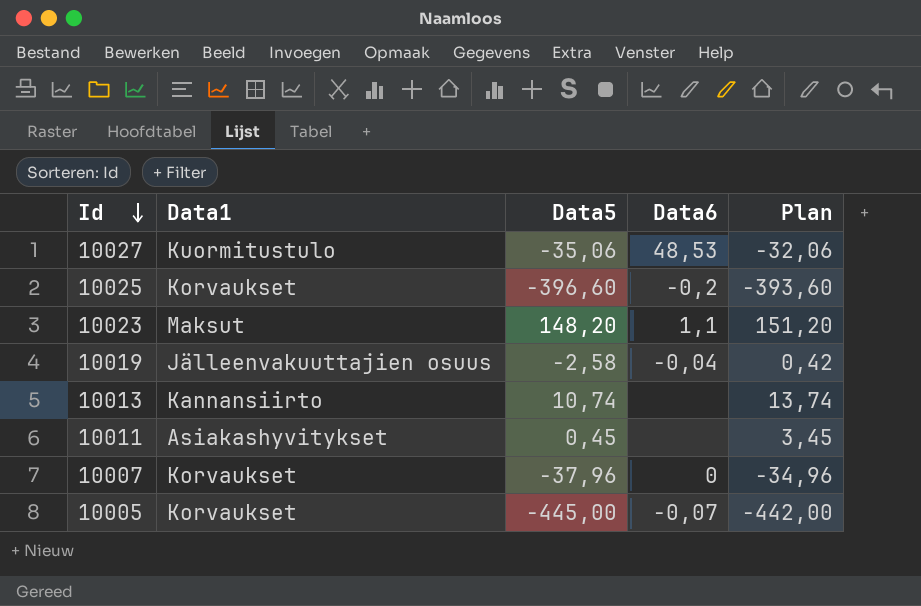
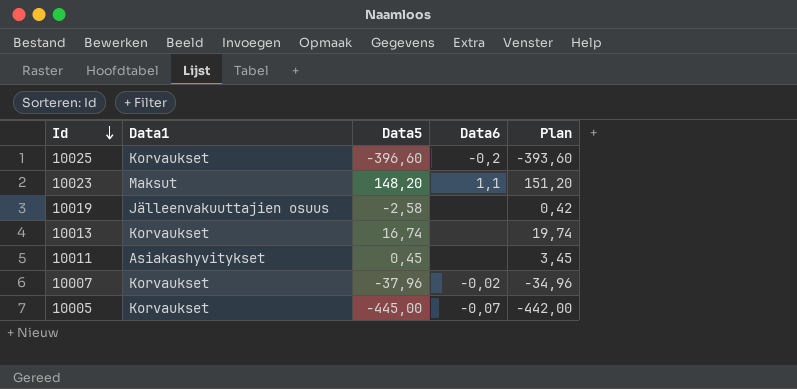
row 10027: Kuormitustulo | -35,06 | 48,53 | -32,06 -> none
10019 | Data6: -0,04 -> none
10013 | Data1: Kannansiirto -> Korvaukset
10013 | Data5: 10,74 -> 16,74
10013 | Plan: 13,74 -> 19,74
10007 | Data6: 0 -> -0,02

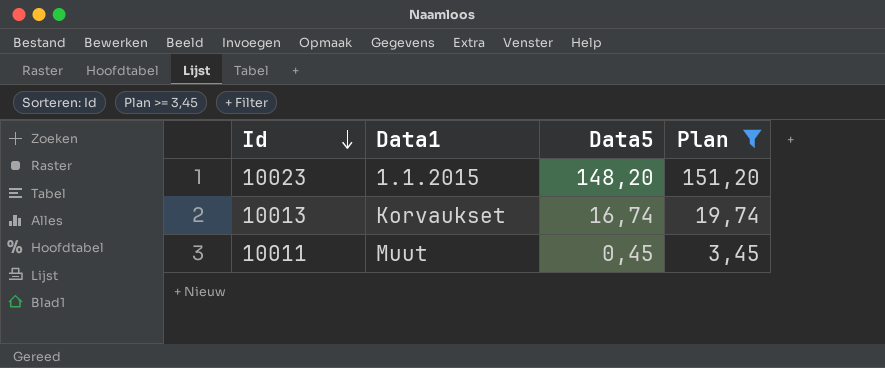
filter: none -> Plan >= 3,45
column Data6 | position: 4 -> none
10023 | Data1: Maksut -> 1.1.2015
10011 | Data1: Asiakashyvitykset -> Muut

